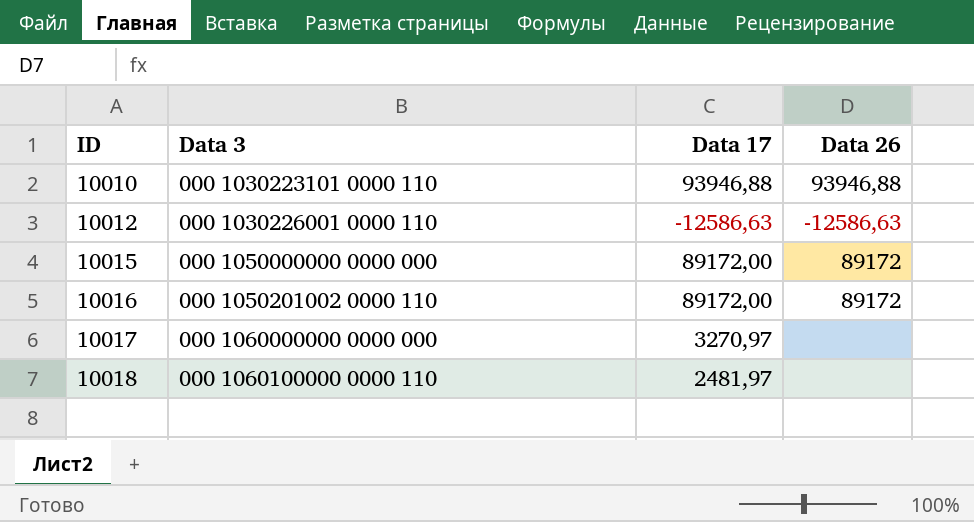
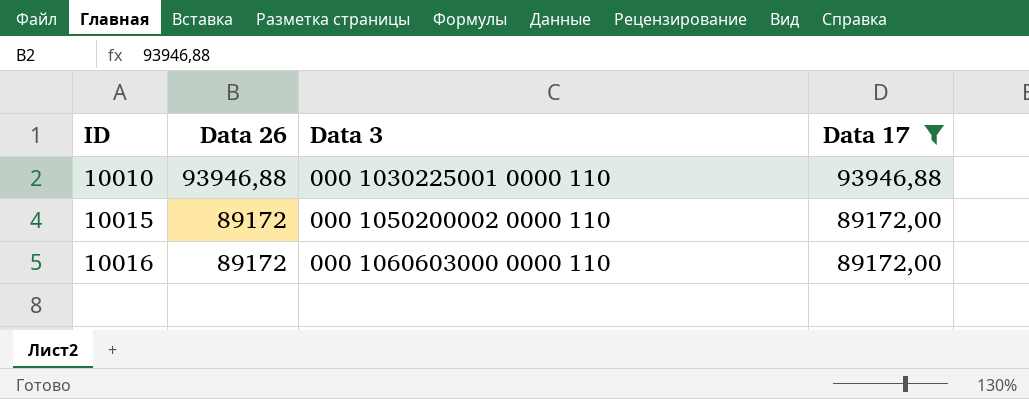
filter: none -> Data 17 >= 89172,00
column Data 26 | position: 4 -> 2
10010 | Data 3: 000 1030223101 0000 110 -> 000 1030225001 0000 110
10015 | Data 3: 000 1050000000 0000 000 -> 000 1050200002 0000 110
10016 | Data 3: 000 1050201002 0000 110 -> 000 1060603000 0000 110

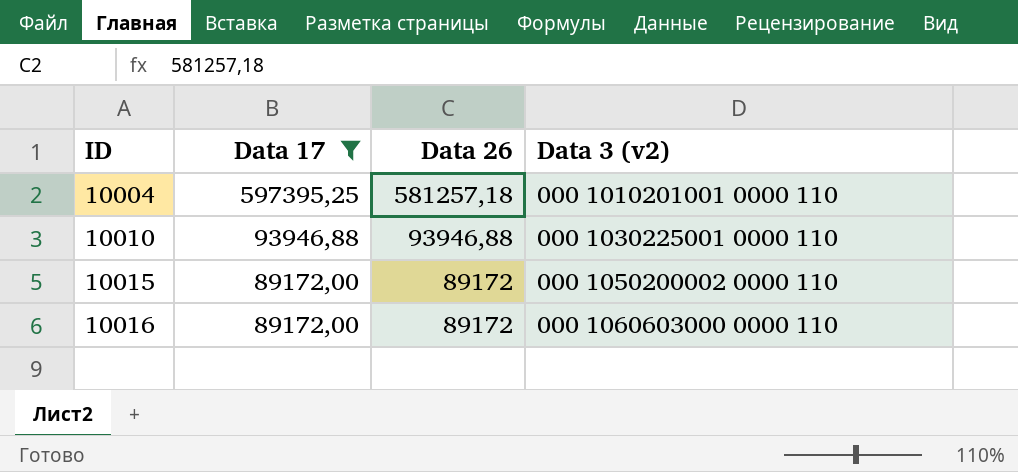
column Data 17 | position: 4 -> 2
column name: Data 3 -> Data 3 (v2)
row 10004: none -> 597395,25 | 581257,18 | 000 1010201001 0000 110

